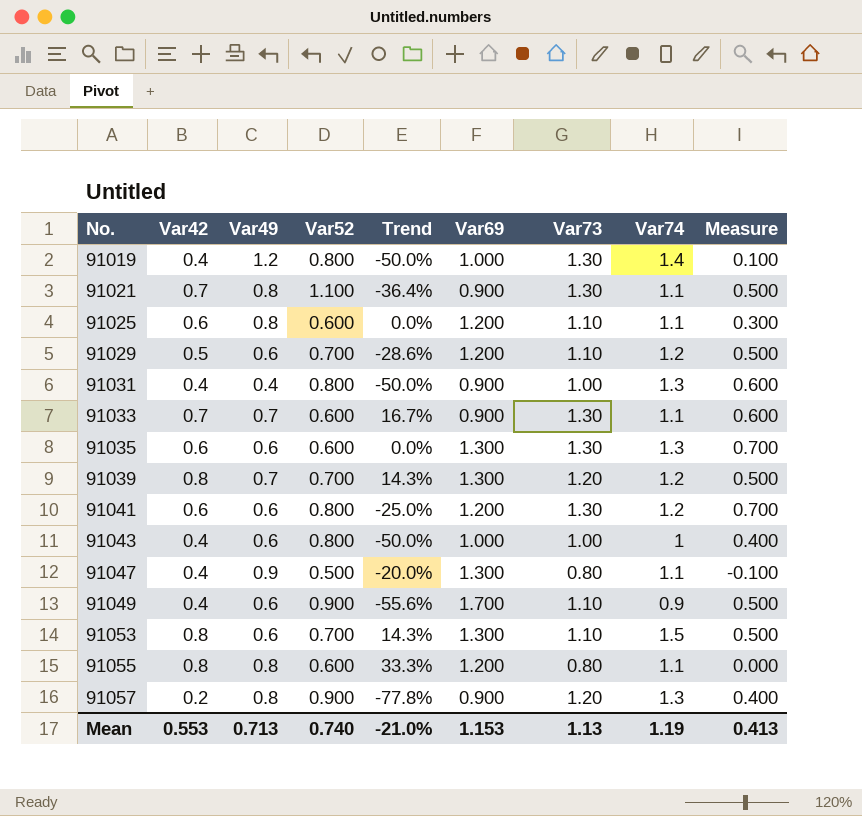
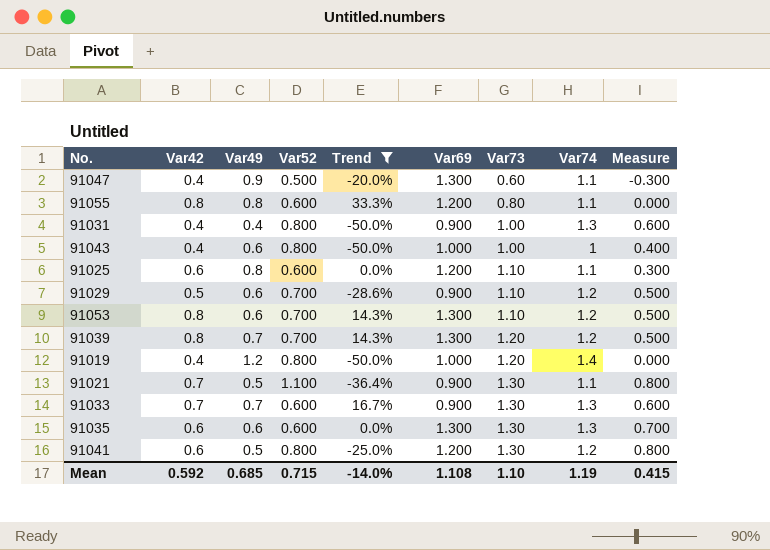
filter: none -> Trend >= -50.0%
row order: No. ascending -> Var73 ascending
91047 | Var73: 0.80 -> 0.60
91047 | Measure: -0.100 -> -0.300
91029 | Var69: 1.200 -> 0.900
91053 | Var74: 1.5 -> 1.2
91019 | Var73: 1.30 -> 1.20
91019 | Measure: 0.100 -> 0.000
91021 | Var49: 0.8 -> 0.5
91021 | Measure: 0.500 -> 0.800
91033 | Var74: 1.1 -> 1.3
91041 | Var49: 0.6 -> 0.5
91041 | Measure: 0.700 -> 0.800
Mean | Var42: 0.553 -> 0.592
Mean | Var49: 0.713 -> 0.685
Mean | Var52: 0.740 -> 0.715
Mean | Trend: -21.0% -> -14.0%
Mean | Var69: 1.153 -> 1.108
Mean | Var73: 1.13 -> 1.10
Mean | Measure: 0.413 -> 0.415

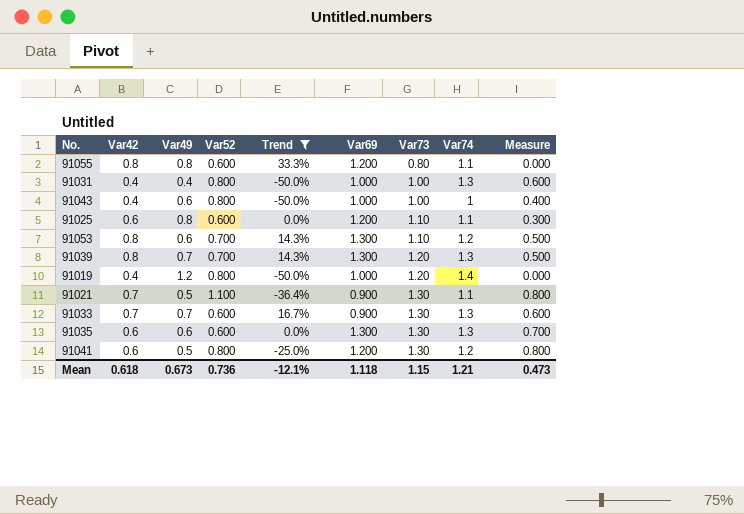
row 91047: 0.4 | 0.9 | 0.500 | -20.0% | 1.300 | 0.60 | 1.1 | -0.300 -> none
row 91029: 0.5 | 0.6 | 0.700 | -28.6% | 0.900 | 1.10 | 1.2 | 0.500 -> none
91031 | Var69: 0.900 -> 1.000
91039 | Var74: 1.2 -> 1.3
Mean | Var42: 0.592 -> 0.618
Mean | Var49: 0.685 -> 0.673
Mean | Var52: 0.715 -> 0.736
Mean | Trend: -14.0% -> -12.1%
Mean | Var69: 1.108 -> 1.118
Mean | Var73: 1.10 -> 1.15
Mean | Var74: 1.19 -> 1.21
Mean | Measure: 0.415 -> 0.473

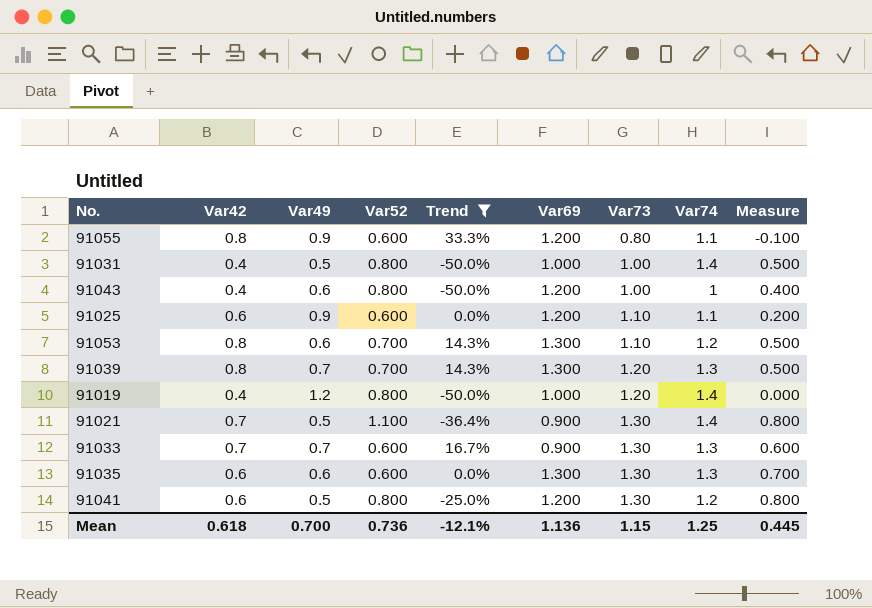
91055 | Var49: 0.8 -> 0.9
91055 | Measure: 0.000 -> -0.100
91031 | Var49: 0.4 -> 0.5
91031 | Var74: 1.3 -> 1.4
91031 | Measure: 0.600 -> 0.500
91043 | Var69: 1.000 -> 1.200
91025 | Var49: 0.8 -> 0.9
91025 | Measure: 0.300 -> 0.200
91021 | Var74: 1.1 -> 1.4
Mean | Var49: 0.673 -> 0.700
Mean | Var69: 1.118 -> 1.136
Mean | Var74: 1.21 -> 1.25
Mean | Measure: 0.473 -> 0.445

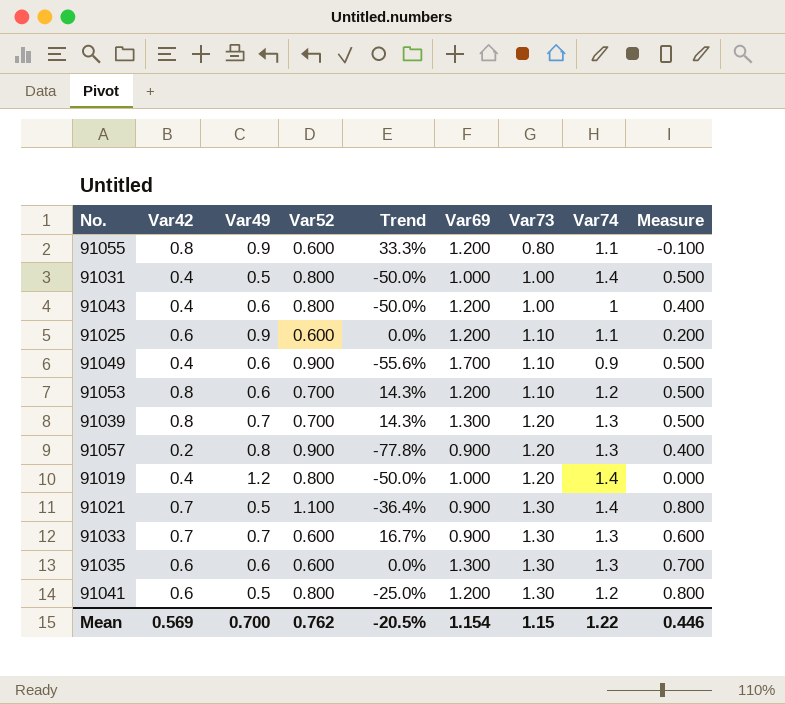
filter: Trend >= -50.0% -> none
91053 | Var69: 1.300 -> 1.200
Mean | Var42: 0.618 -> 0.569
Mean | Var52: 0.736 -> 0.762
Mean | Trend: -12.1% -> -20.5%
Mean | Var69: 1.136 -> 1.154
Mean | Var74: 1.25 -> 1.22
Mean | Measure: 0.445 -> 0.446

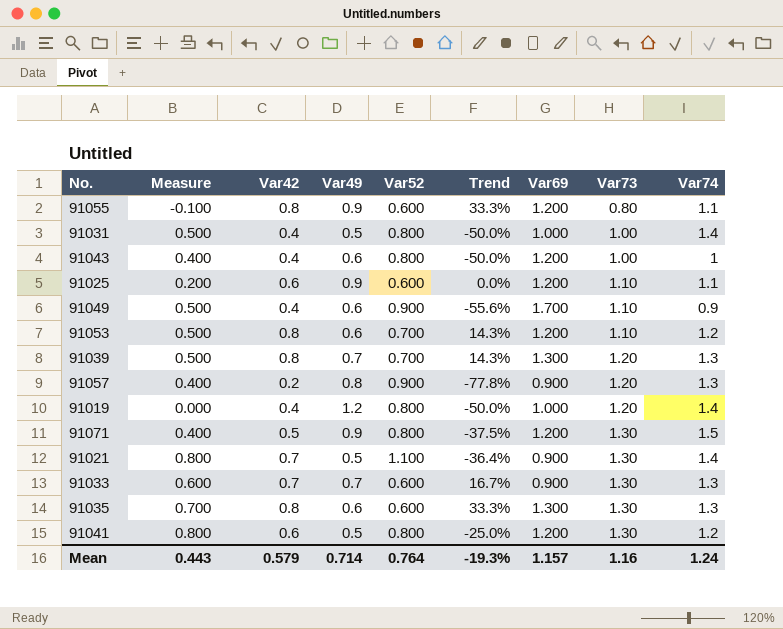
column Measure | position: 9 -> 2
row 91071: none -> 0.400 | 0.5 | 0.9 | 0.800 | -37.5% | 1.200 | 1.30 | 1.5
91035 | Var42: 0.6 -> 0.8
91035 | Trend: 0.0% -> 33.3%
Mean | Measure: 0.446 -> 0.443
Mean | Var42: 0.569 -> 0.579
Mean | Var49: 0.700 -> 0.714
Mean | Var52: 0.762 -> 0.764
Mean | Trend: -20.5% -> -19.3%
Mean | Var69: 1.154 -> 1.157
Mean | Var73: 1.15 -> 1.16
Mean | Var74: 1.22 -> 1.24

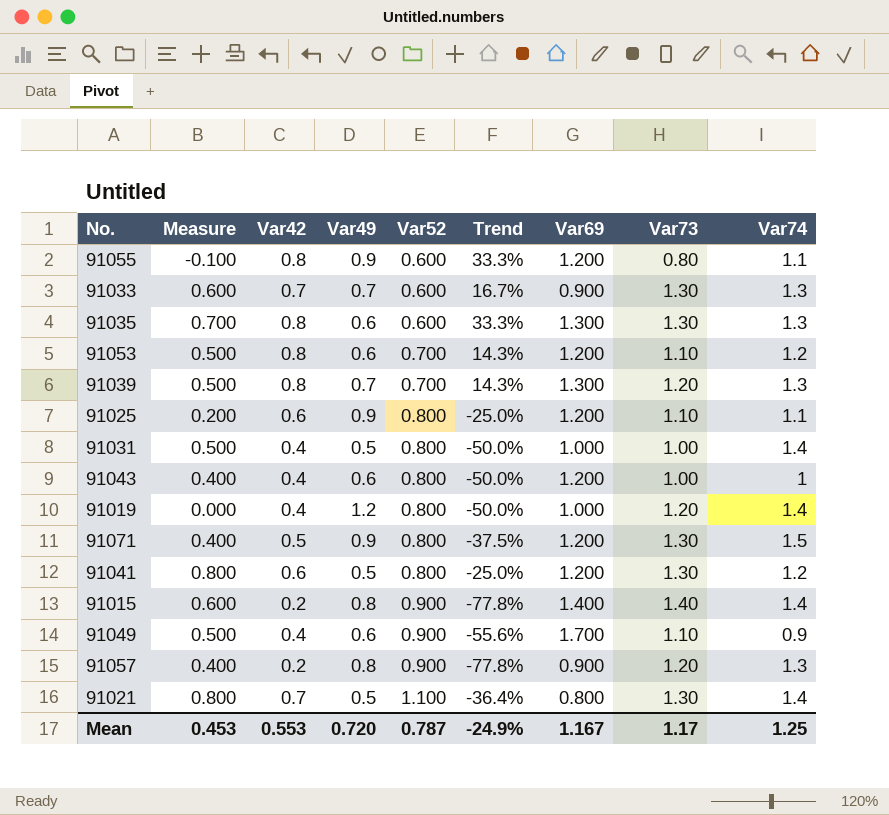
row order: Var73 ascending -> Var52 ascending
91025 | Var52: 0.600 -> 0.800
91025 | Trend: 0.0% -> -25.0%
row 91015: none -> 0.600 | 0.2 | 0.8 | 0.900 | -77.8% | 1.400 | 1.40 | 1.4
91021 | Var69: 0.900 -> 0.800
Mean | Measure: 0.443 -> 0.453
Mean | Var42: 0.579 -> 0.553
Mean | Var49: 0.714 -> 0.720
Mean | Var52: 0.764 -> 0.787
Mean | Trend: -19.3% -> -24.9%
Mean | Var69: 1.157 -> 1.167
Mean | Var73: 1.16 -> 1.17
Mean | Var74: 1.24 -> 1.25

